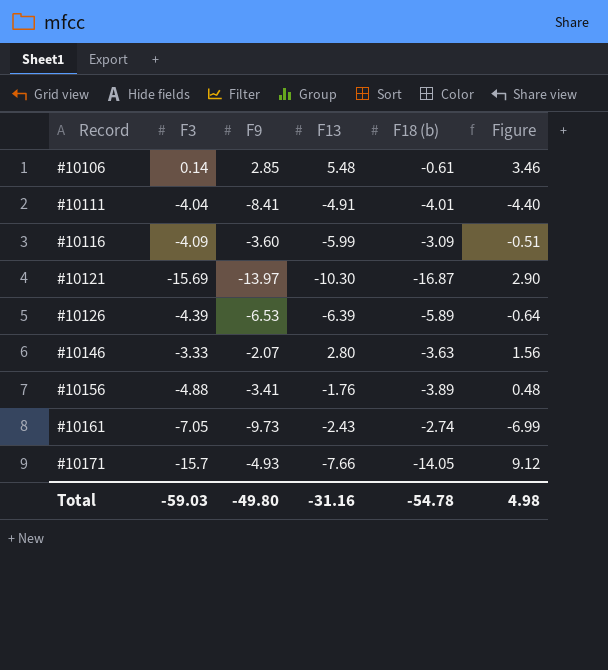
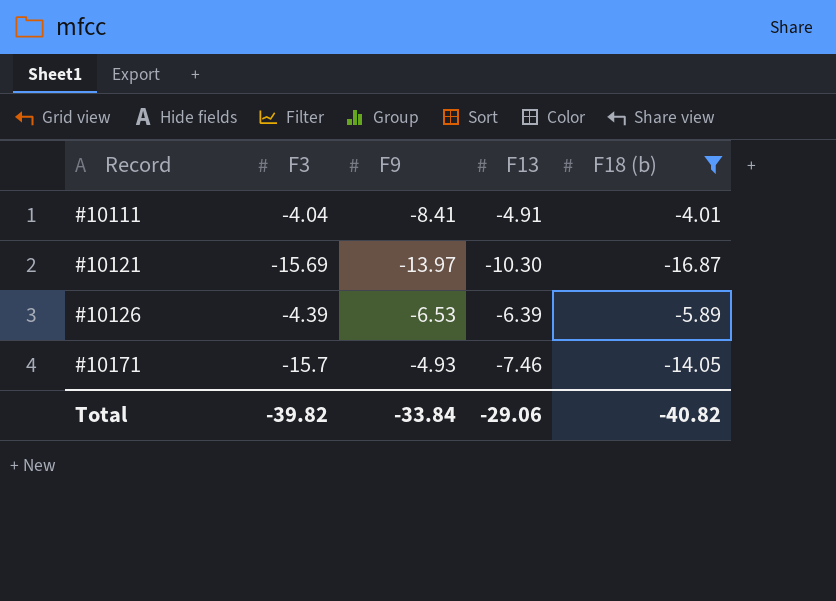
filter: none -> F18 (b) <= -4.01
column Figure | formula: [F9] - [F18 (b)] -> none
#10171 | F13: -7.66 -> -7.46
Total | F3: -59.03 -> -39.82
Total | F9: -49.80 -> -33.84
Total | F13: -31.16 -> -29.06
Total | F18 (b): -54.78 -> -40.82

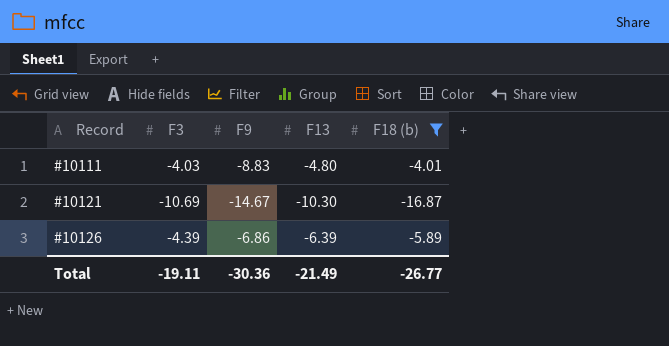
row #10171: -15.7 | -4.93 | -7.46 | -14.05 -> none
#10111 | F3: -4.04 -> -4.03
#10111 | F9: -8.41 -> -8.83
#10111 | F13: -4.91 -> -4.80
#10121 | F3: -15.69 -> -10.69
#10121 | F9: -13.97 -> -14.67
#10126 | F9: -6.53 -> -6.86
Total | F3: -39.82 -> -19.11
Total | F9: -33.84 -> -30.36
Total | F13: -29.06 -> -21.49
Total | F18 (b): -40.82 -> -26.77

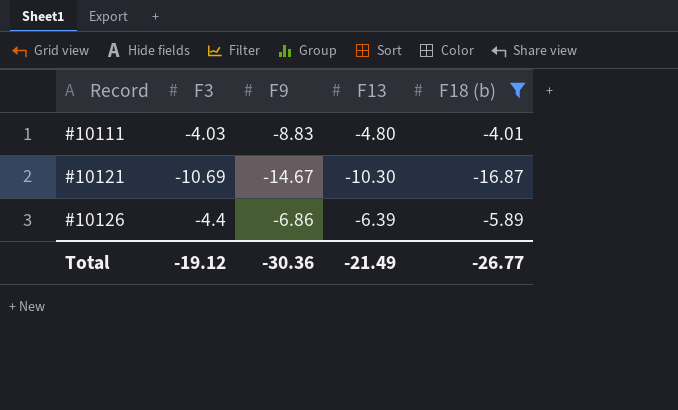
#10126 | F3: -4.39 -> -4.4
Total | F3: -19.11 -> -19.12

